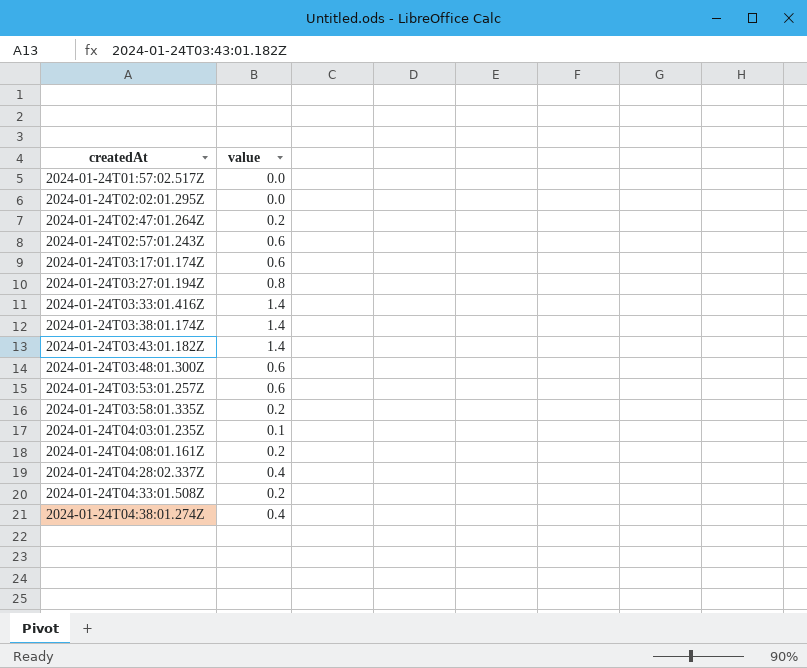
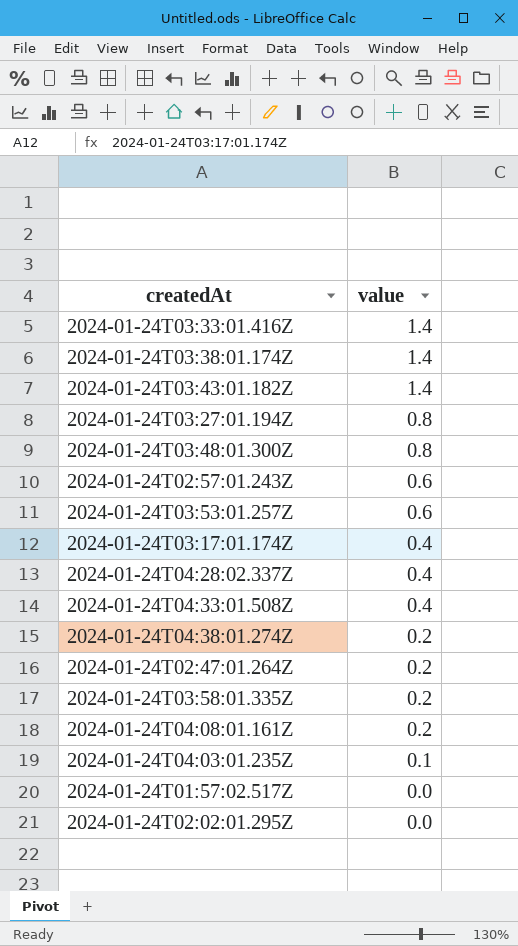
row order: createdAt ascending -> value descending
2024-01-24T03:48:01.300Z | value: 0.6 -> 0.8
2024-01-24T03:17:01.174Z | value: 0.6 -> 0.4
2024-01-24T04:33:01.508Z | value: 0.2 -> 0.4
2024-01-24T04:38:01.274Z | value: 0.4 -> 0.2

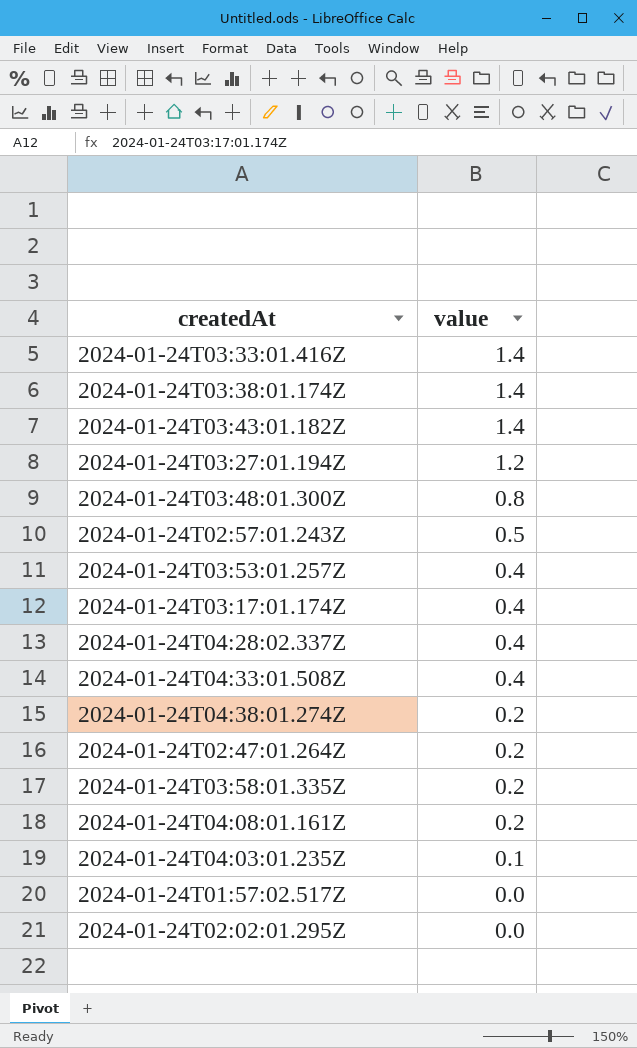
2024-01-24T03:27:01.194Z | value: 0.8 -> 1.2
2024-01-24T02:57:01.243Z | value: 0.6 -> 0.5
2024-01-24T03:53:01.257Z | value: 0.6 -> 0.4

